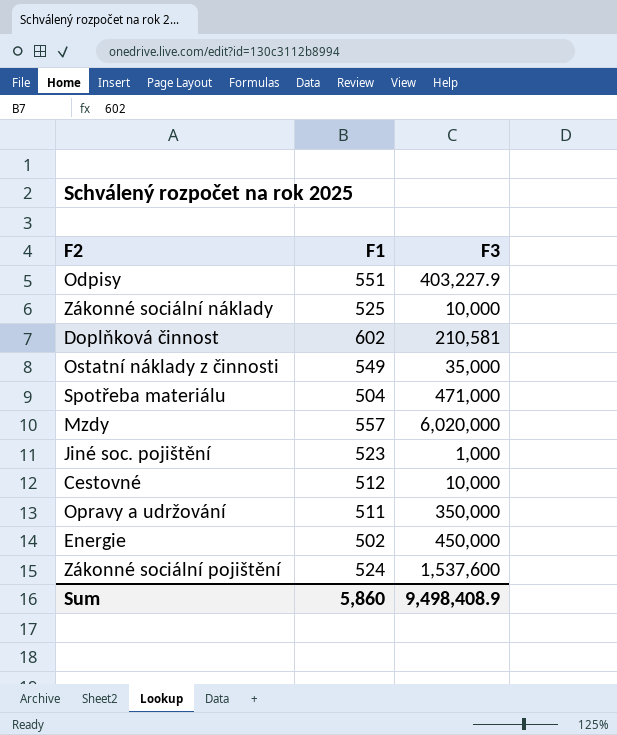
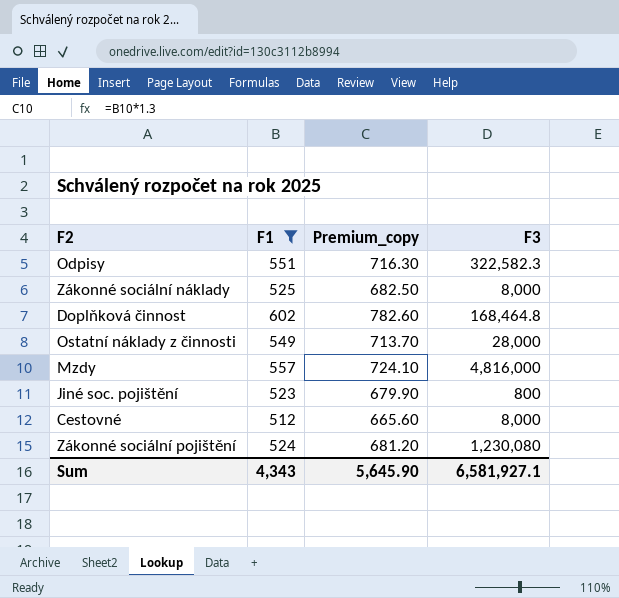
filter: none -> F1 >= 512
column Premium_copy | formula: none -> [F1] * 1.3
Odpisy | F3: 403,227.9 -> 322,582.3
Zákonné sociální náklady | F3: 10,000 -> 8,000
Doplňková činnost | F3: 210,581 -> 168,464.8
Ostatní náklady z činnosti | F3: 35,000 -> 28,000
Mzdy | F3: 6,020,000 -> 4,816,000
Jiné soc. pojištění | F3: 1,000 -> 800
Cestovné | F3: 10,000 -> 8,000
Zákonné sociální pojištění | F3: 1,537,600 -> 1,230,080
Sum | F1: 5,860 -> 4,343
Sum | F3: 9,498,408.9 -> 6,581,927.1

